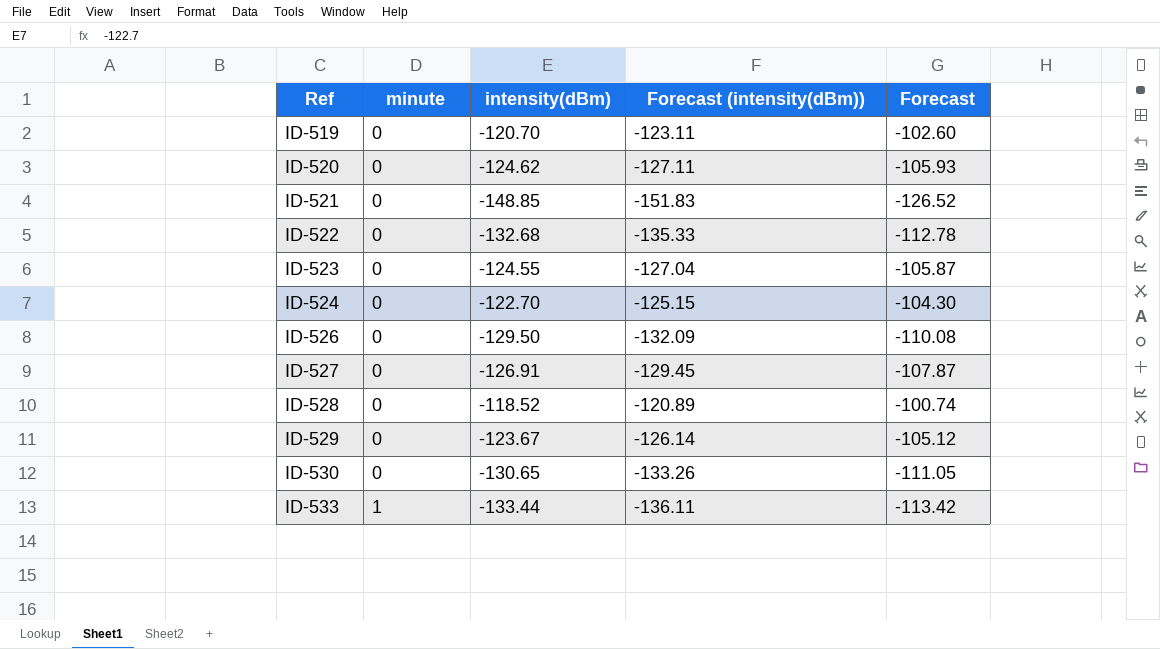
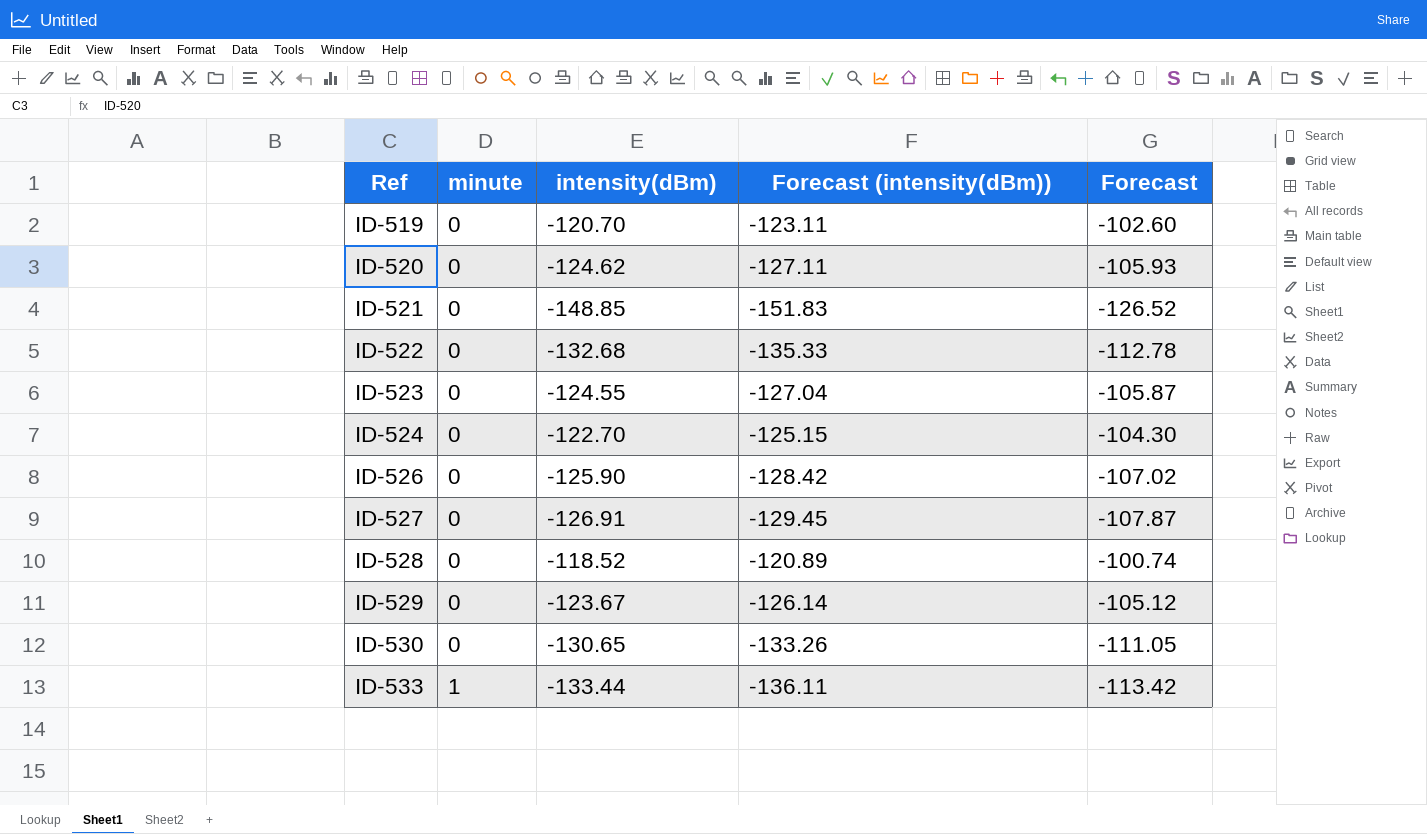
ID-526 | intensity(dBm): -129.50 -> -125.90
ID-526 | Forecast (intensity(dBm)): -132.09 -> -128.42
ID-526 | Forecast: -110.08 -> -107.02

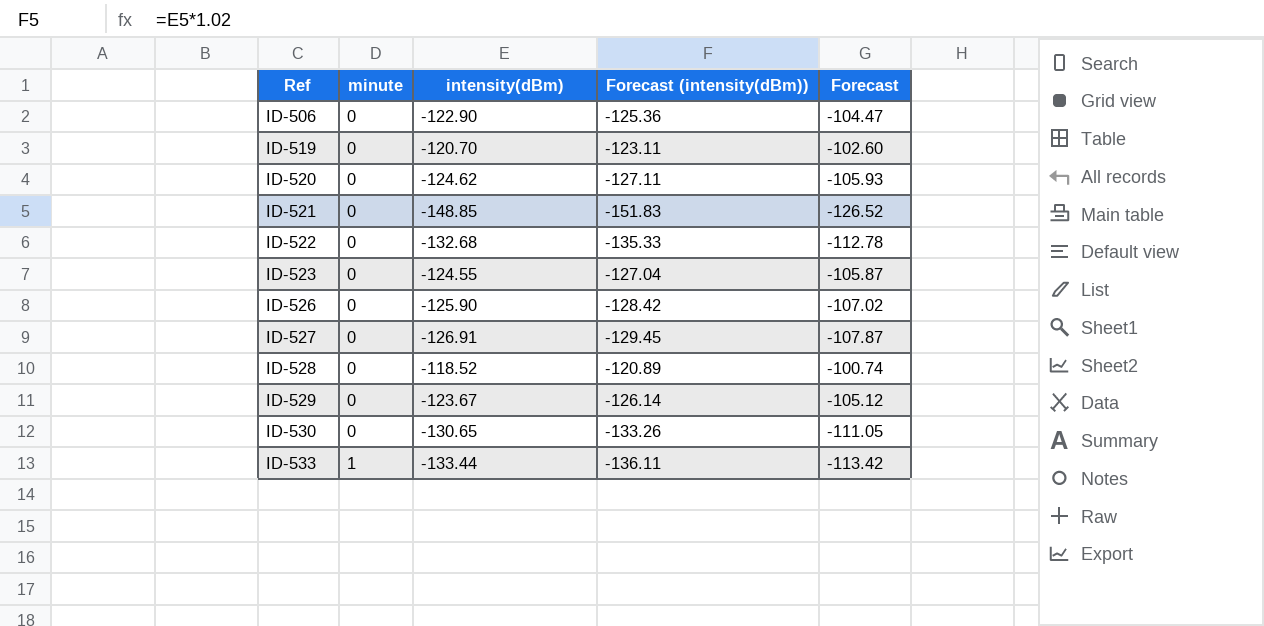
row ID-524: 0 | -122.70 | -125.15 | -104.30 -> none
row ID-506: none -> 0 | -122.90 | -125.36 | -104.47

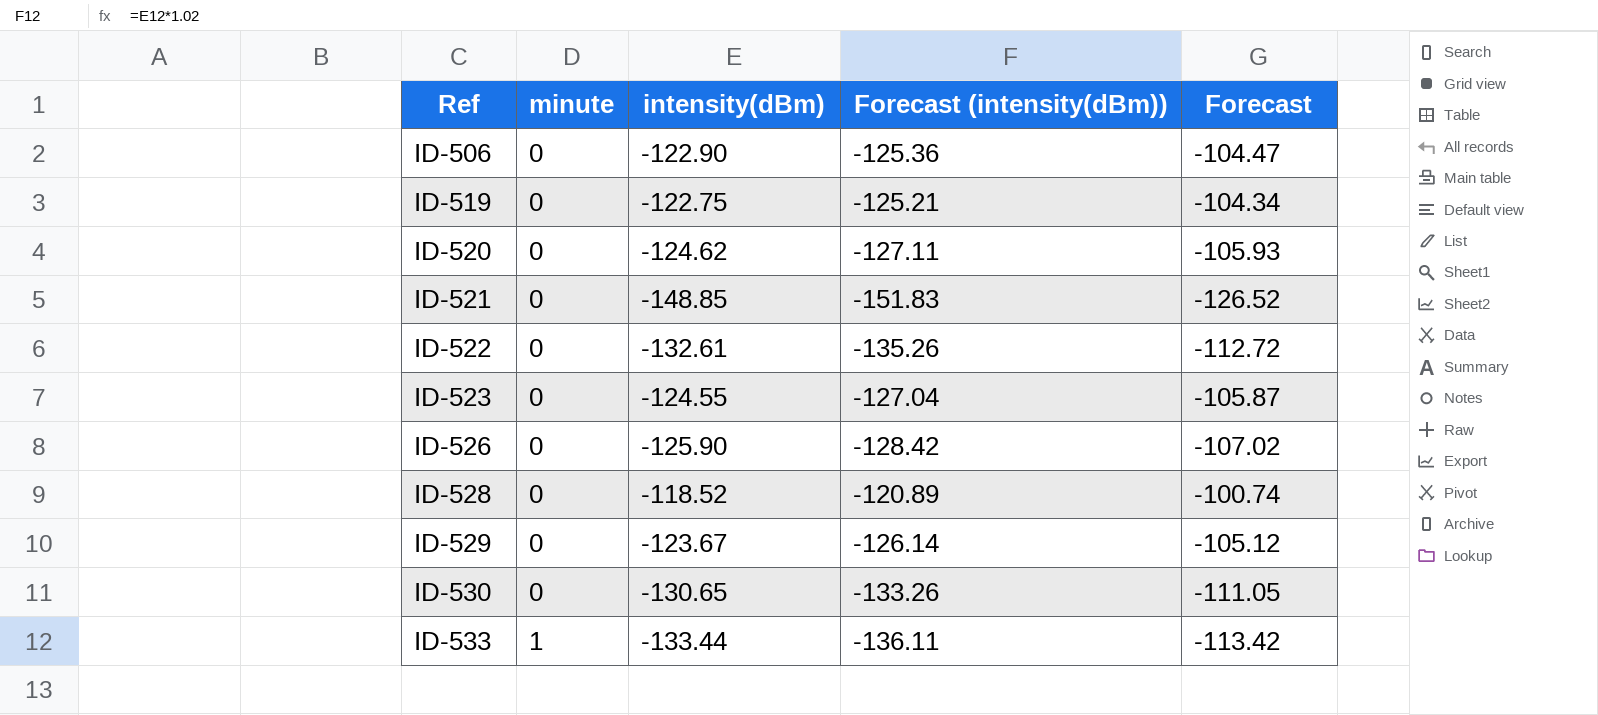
row ID-527: 0 | -126.91 | -129.45 | -107.87 -> none
ID-519 | intensity(dBm): -120.70 -> -122.75
ID-519 | Forecast (intensity(dBm)): -123.11 -> -125.21
ID-519 | Forecast: -102.60 -> -104.34
ID-522 | intensity(dBm): -132.68 -> -132.61
ID-522 | Forecast (intensity(dBm)): -135.33 -> -135.26
ID-522 | Forecast: -112.78 -> -112.72

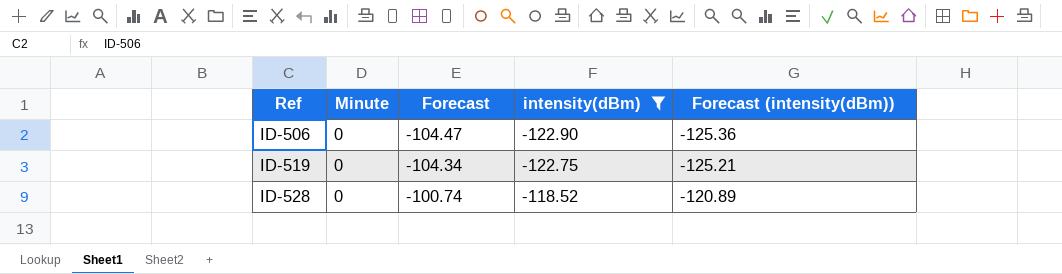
filter: none -> intensity(dBm) >= -122.90
column name: minute -> Minute
column Forecast | position: 5 -> 3

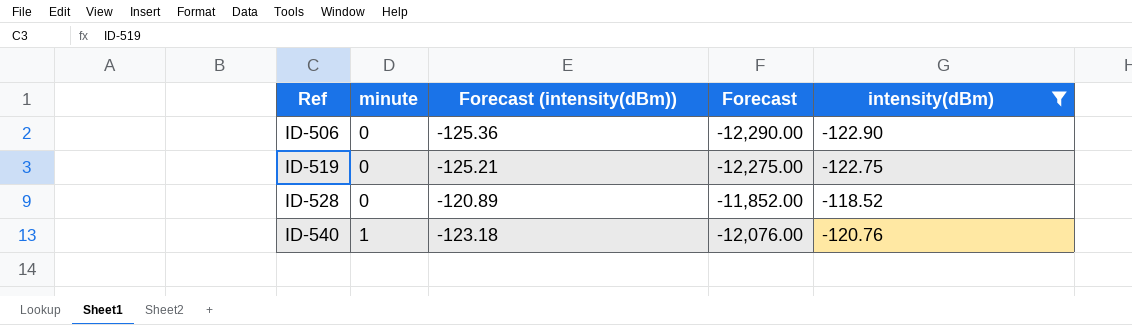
column name: Minute -> minute
column Forecast (intensity(dBm)) | position: 5 -> 3
column Forecast | formula: [intensity(dBm)] * 0.85 -> [intensity(dBm)] * 100
row ID-540: none -> 1 | -123.18 | -12,076.00 | -120.76

